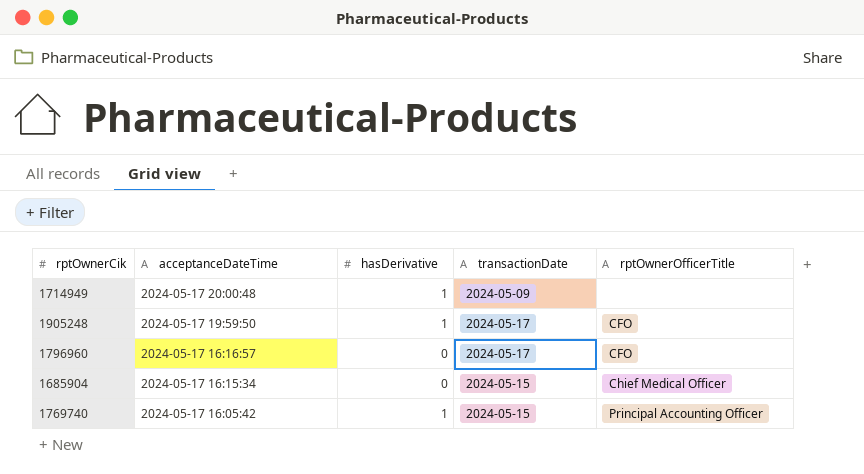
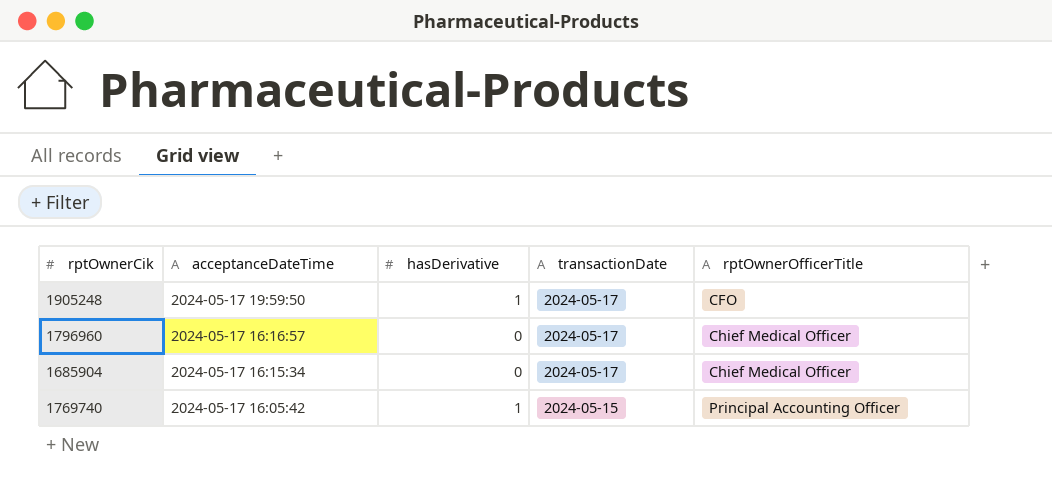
row 1714949: 2024-05-17 20:00:48 | 1 | 2024-05-09 | none -> none
1796960 | rptOwnerOfficerTitle: CFO -> Chief Medical Officer
1685904 | transactionDate: 2024-05-15 -> 2024-05-17

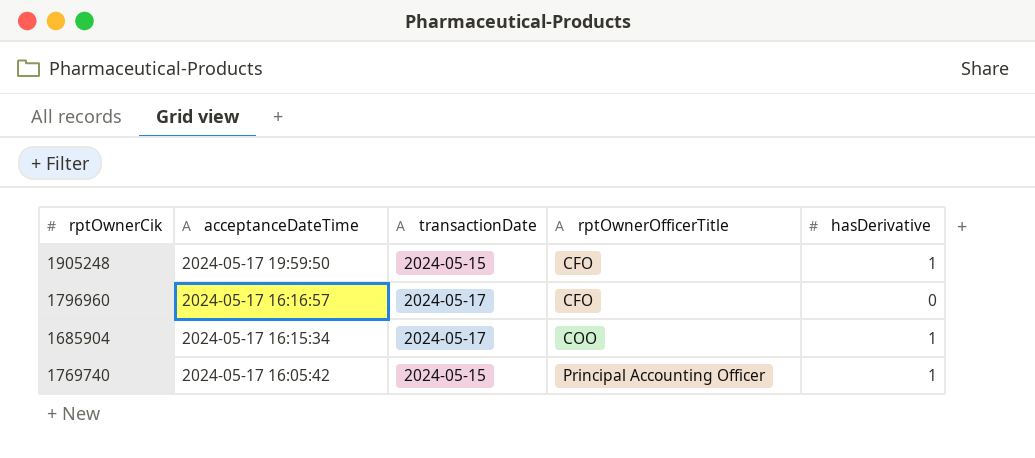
column hasDerivative | position: 3 -> 5
1905248 | transactionDate: 2024-05-17 -> 2024-05-15
1796960 | rptOwnerOfficerTitle: Chief Medical Officer -> CFO
1685904 | rptOwnerOfficerTitle: Chief Medical Officer -> COO
1685904 | hasDerivative: 0 -> 1

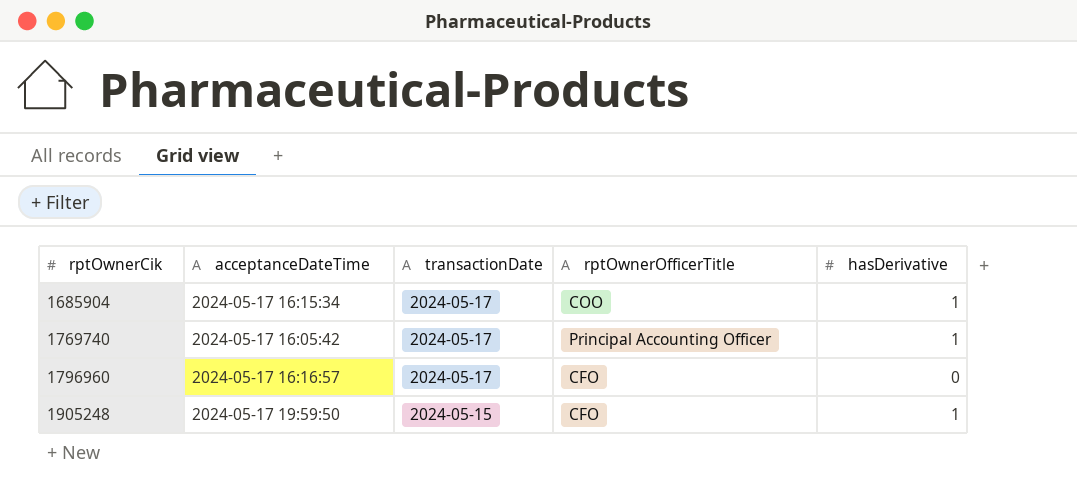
row order: acceptanceDateTime descending -> rptOwnerCik ascending
1769740 | transactionDate: 2024-05-15 -> 2024-05-17

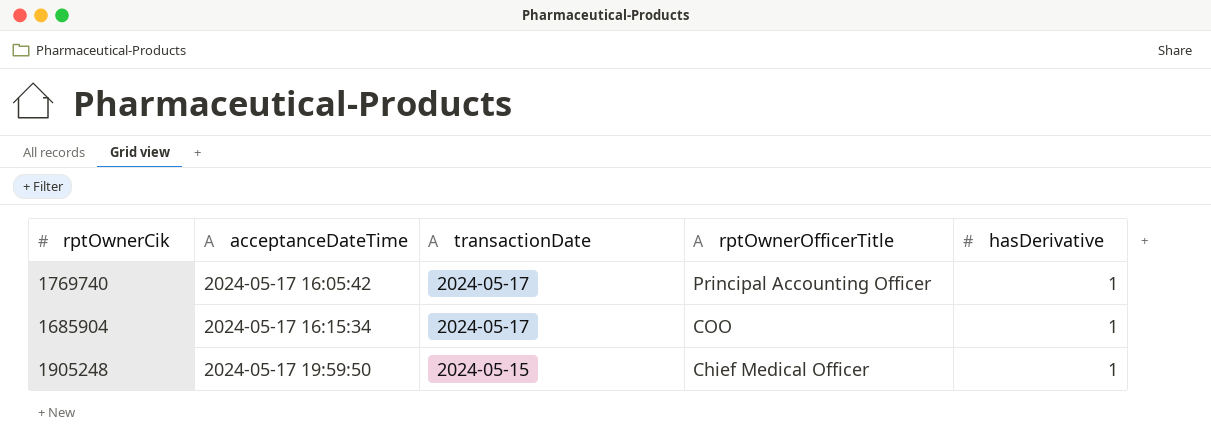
row order: rptOwnerCik ascending -> acceptanceDateTime ascending
row 1796960: 2024-05-17 16:16:57 | 2024-05-17 | CFO | 0 -> none
1905248 | rptOwnerOfficerTitle: CFO -> Chief Medical Officer

